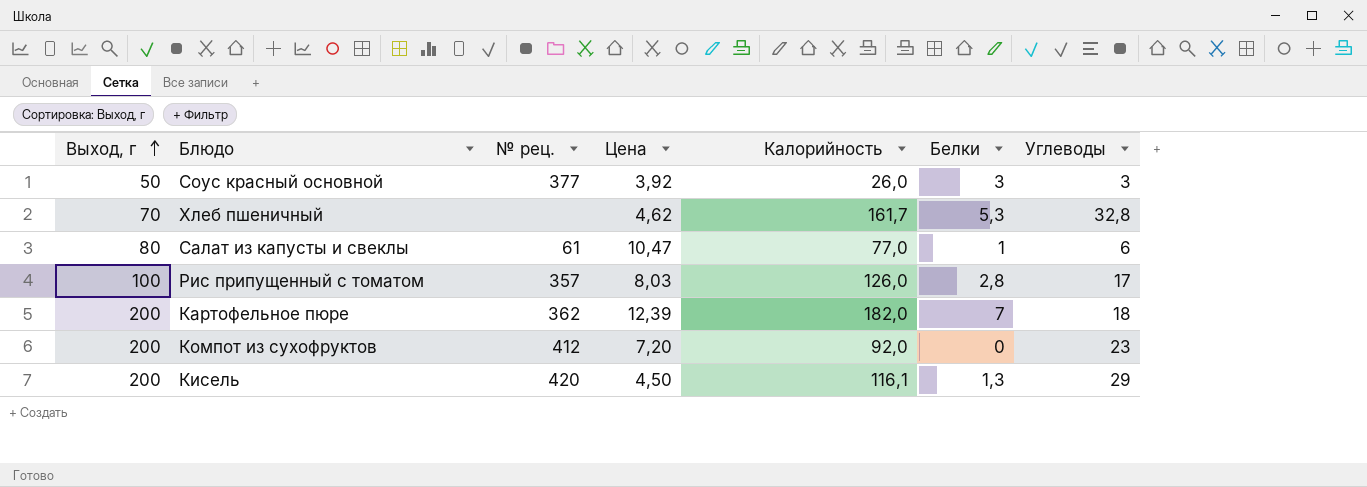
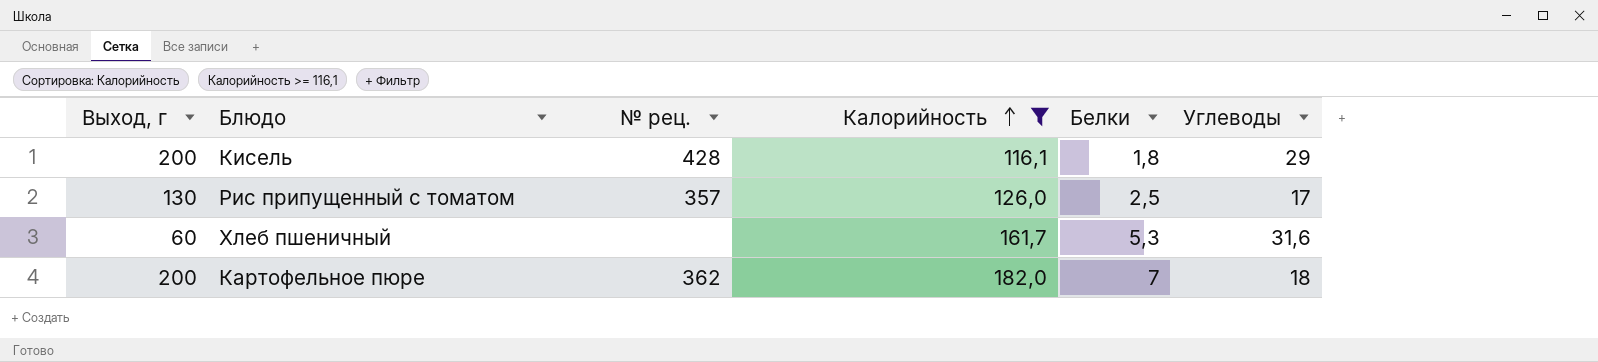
filter: none -> Калорийность >= 116,1
row order: Выход, г ascending -> Калорийность ascending
column Цена | position: 4 -> none
Кисель | № рец.: 420 -> 428
Кисель | Белки: 1,3 -> 1,8
Рис припущенный с томатом | Выход, г: 100 -> 130
Рис припущенный с томатом | Белки: 2,8 -> 2,5
Хлеб пшеничный | Выход, г: 70 -> 60
Хлеб пшеничный | Углеводы: 32,8 -> 31,6

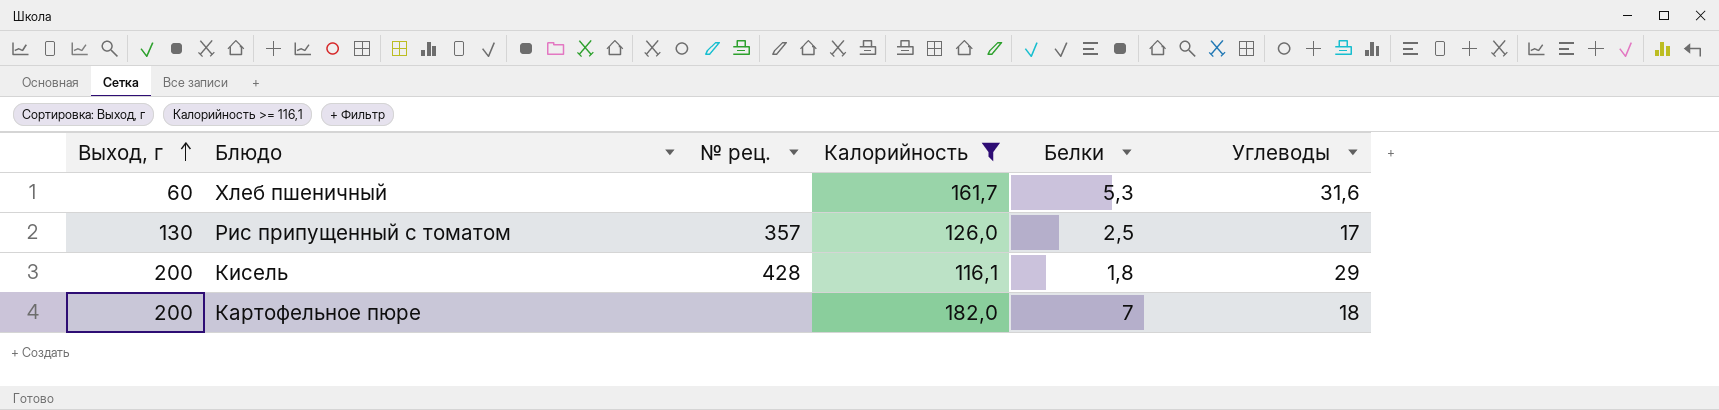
row order: Калорийность ascending -> Выход, г ascending
Картофельное пюре | № рец.: 362 -> none

